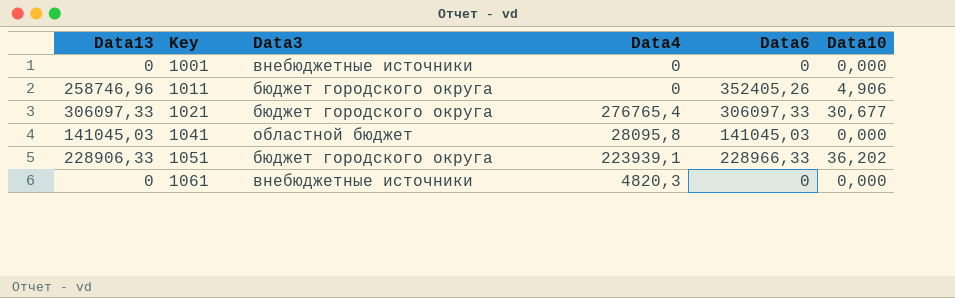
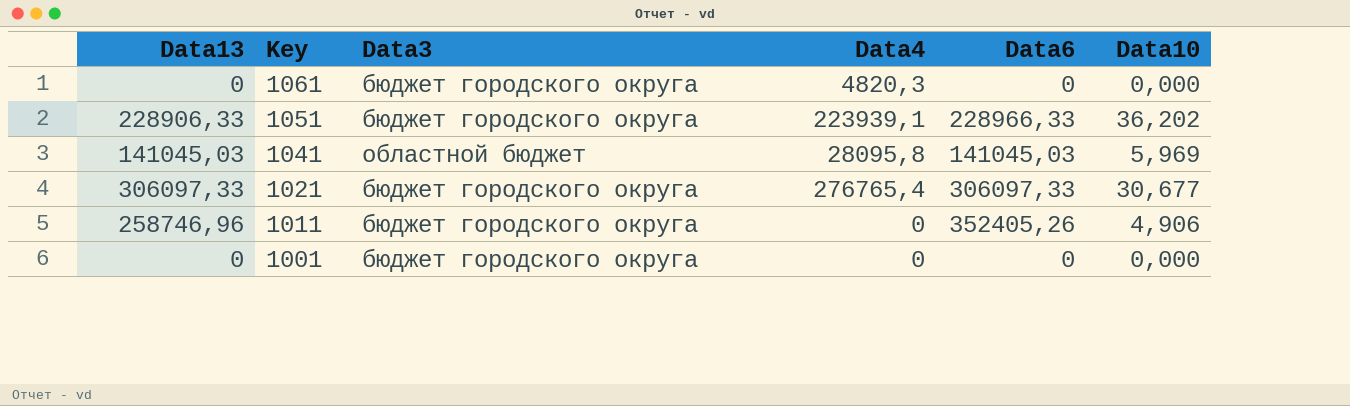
row order: Key ascending -> Key descending
1061 | Data3: внебюджетные источники -> бюджет городского округа
1041 | Data10: 0,000 -> 5,969
1001 | Data3: внебюджетные источники -> бюджет городского округа

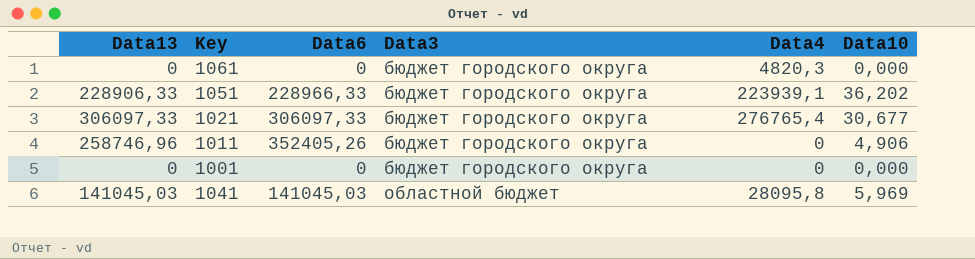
row order: Key descending -> Data3 ascending
column Data6 | position: 5 -> 3

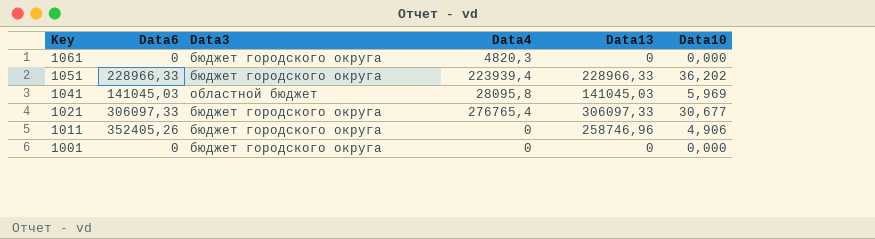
row order: Data3 ascending -> Key descending
column Data13 | position: 1 -> 5
1051 | Data4: 223939,1 -> 223939,4
1051 | Data13: 228906,33 -> 228966,33

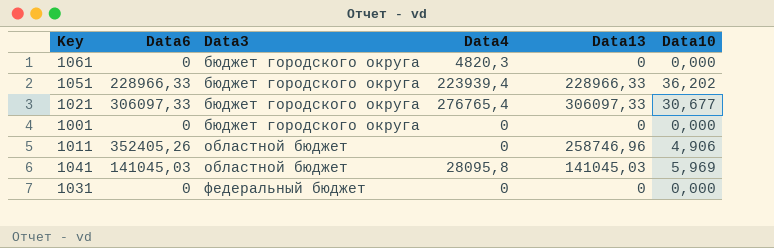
row order: Key descending -> Data3 ascending
1011 | Data3: бюджет городского округа -> областной бюджет
row 1031: none -> 0 | федеральный бюджет | 0 | 0 | 0,000

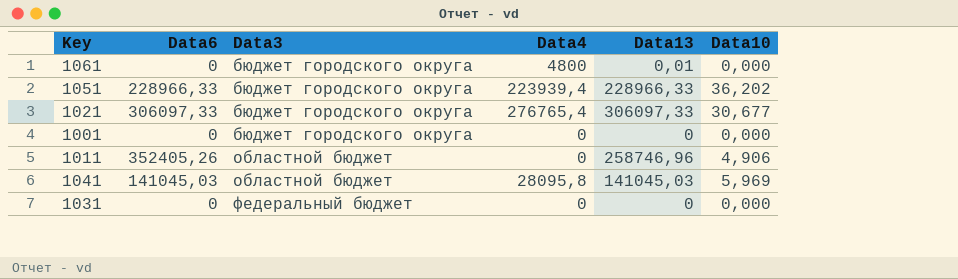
1061 | Data4: 4820,3 -> 4800
1061 | Data13: 0 -> 0,01

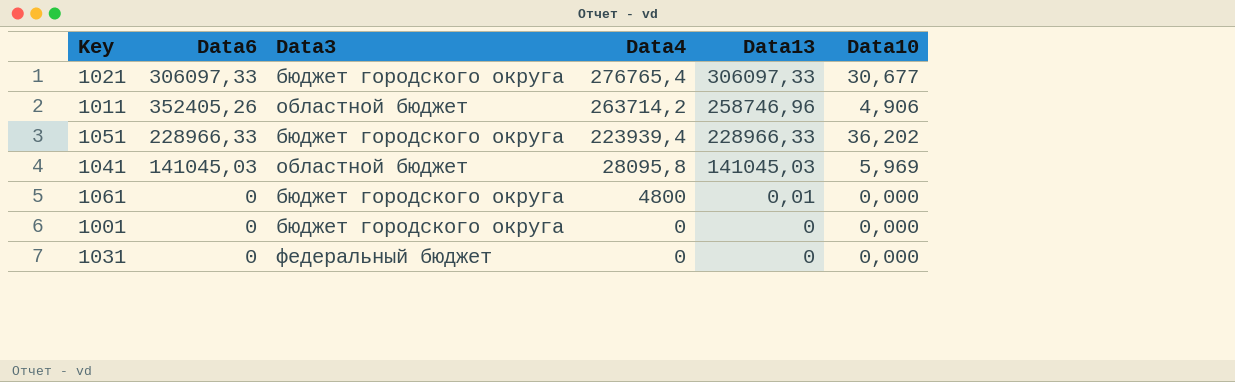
row order: Data3 ascending -> Data4 descending
1011 | Data4: 0 -> 263714,2

